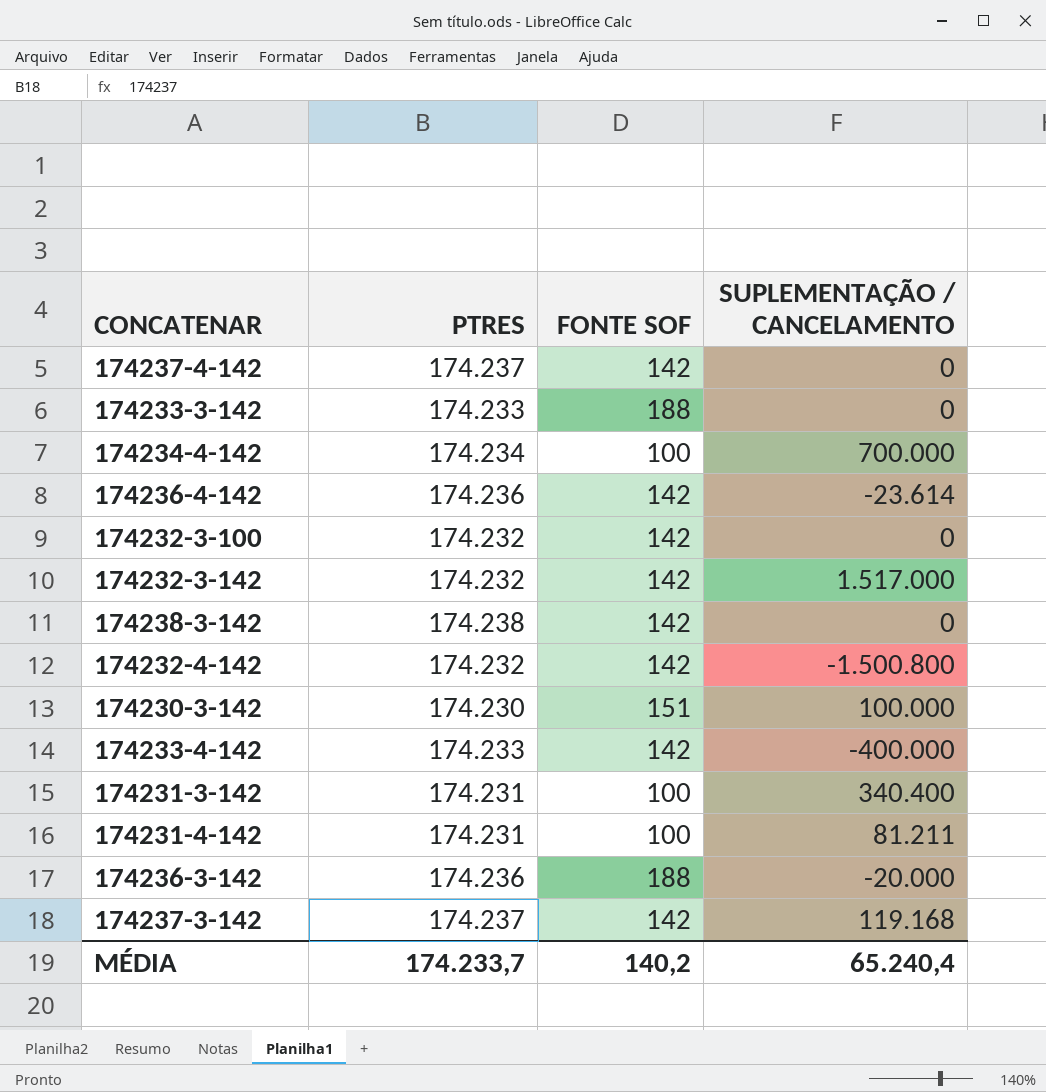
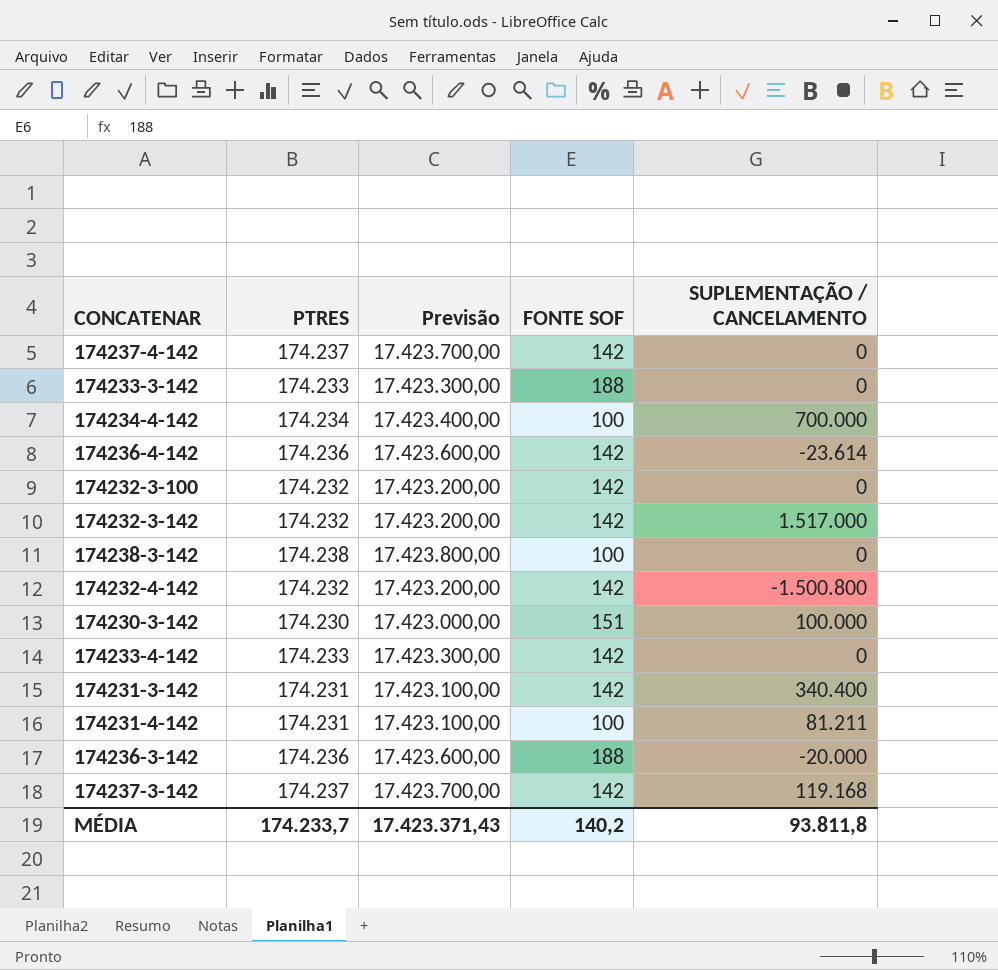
column Previsão | formula: none -> [PTRES] * 100
174238-3-142 | FONTE SOF: 142 -> 100
174233-4-142 | SUPLEMENTAÇÃO / CANCELAMENTO: -400.000 -> 0
174231-3-142 | FONTE SOF: 100 -> 142
MÉDIA | SUPLEMENTAÇÃO / CANCELAMENTO: 65.240,4 -> 93.811,8

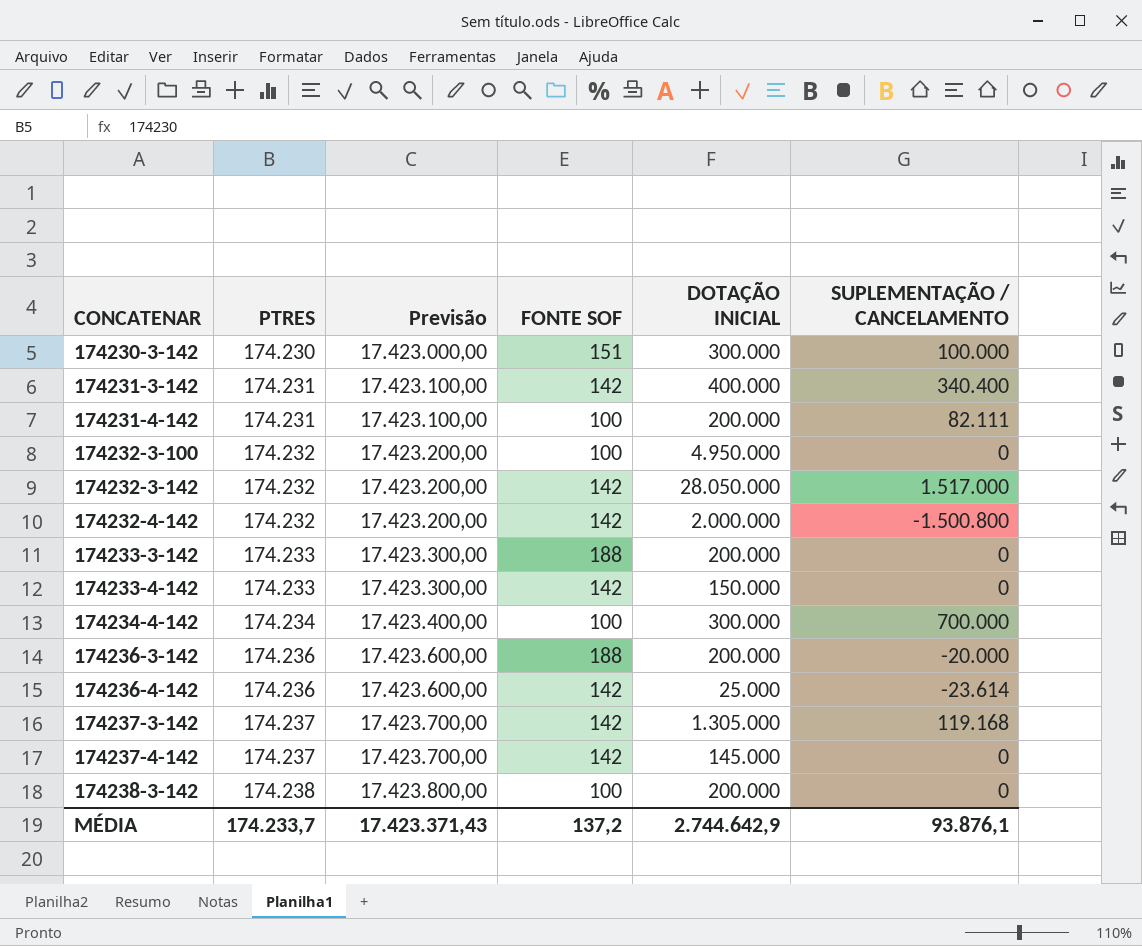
row order: none -> CONCATENAR ascending
column DOTAÇÃO INICIAL | position: none -> 5
174231-4-142 | SUPLEMENTAÇÃO / CANCELAMENTO: 81.211 -> 82.111
174232-3-100 | FONTE SOF: 142 -> 100
MÉDIA | FONTE SOF: 140,2 -> 137,2
MÉDIA | SUPLEMENTAÇÃO / CANCELAMENTO: 93.811,8 -> 93.876,1

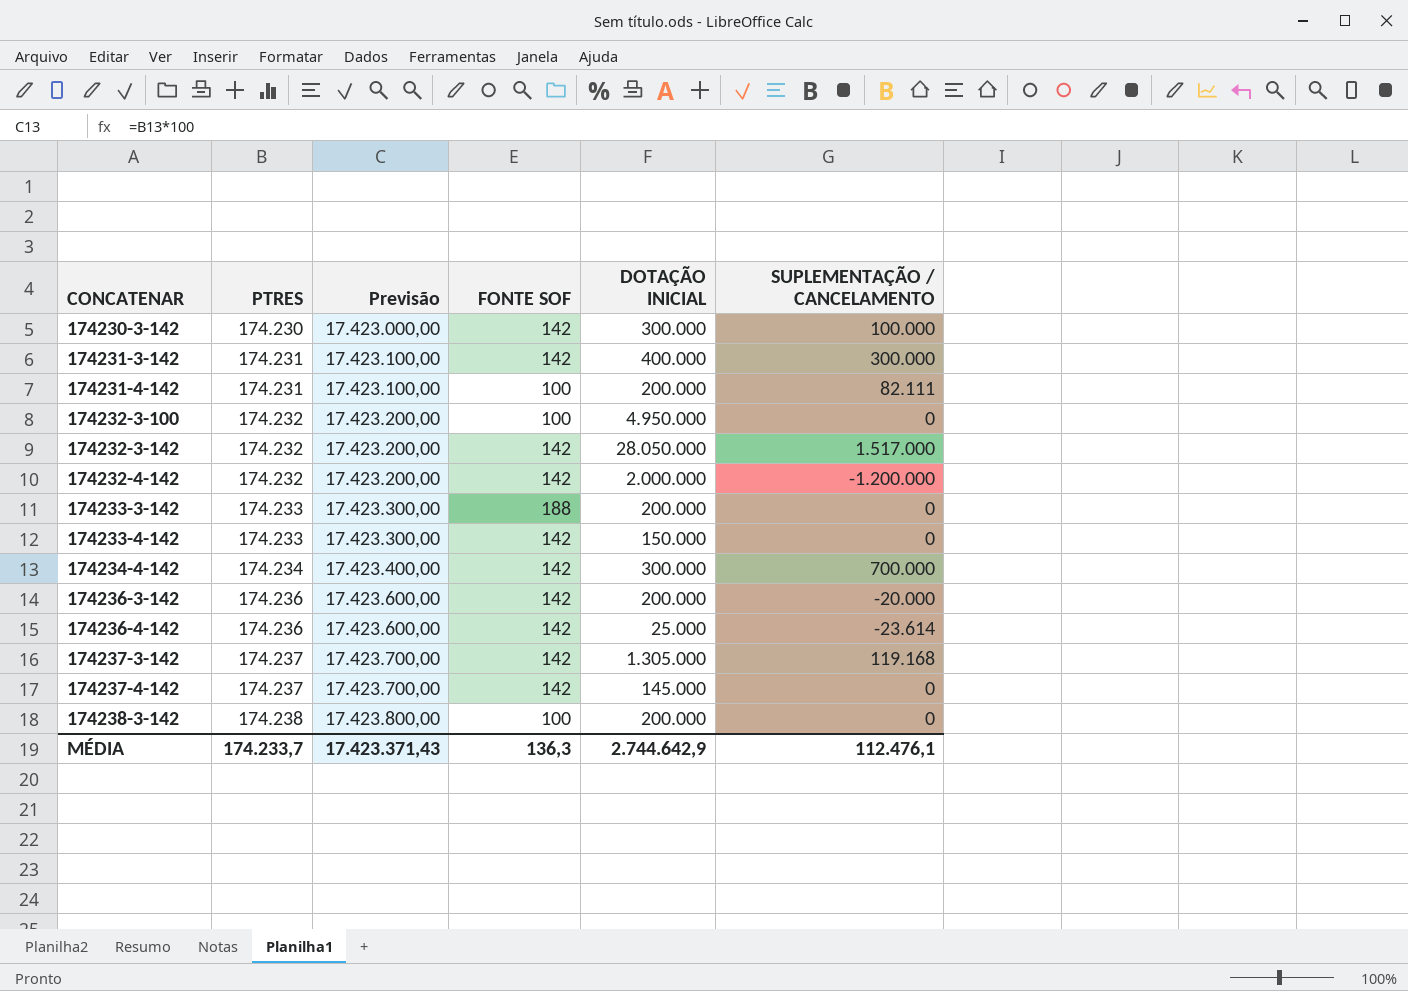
174230-3-142 | FONTE SOF: 151 -> 142
174231-3-142 | SUPLEMENTAÇÃO / CANCELAMENTO: 340.400 -> 300.000
174232-4-142 | SUPLEMENTAÇÃO / CANCELAMENTO: -1.500.800 -> -1.200.000
174234-4-142 | FONTE SOF: 100 -> 142
174236-3-142 | FONTE SOF: 188 -> 142
MÉDIA | FONTE SOF: 137,2 -> 136,3
MÉDIA | SUPLEMENTAÇÃO / CANCELAMENTO: 93.876,1 -> 112.476,1

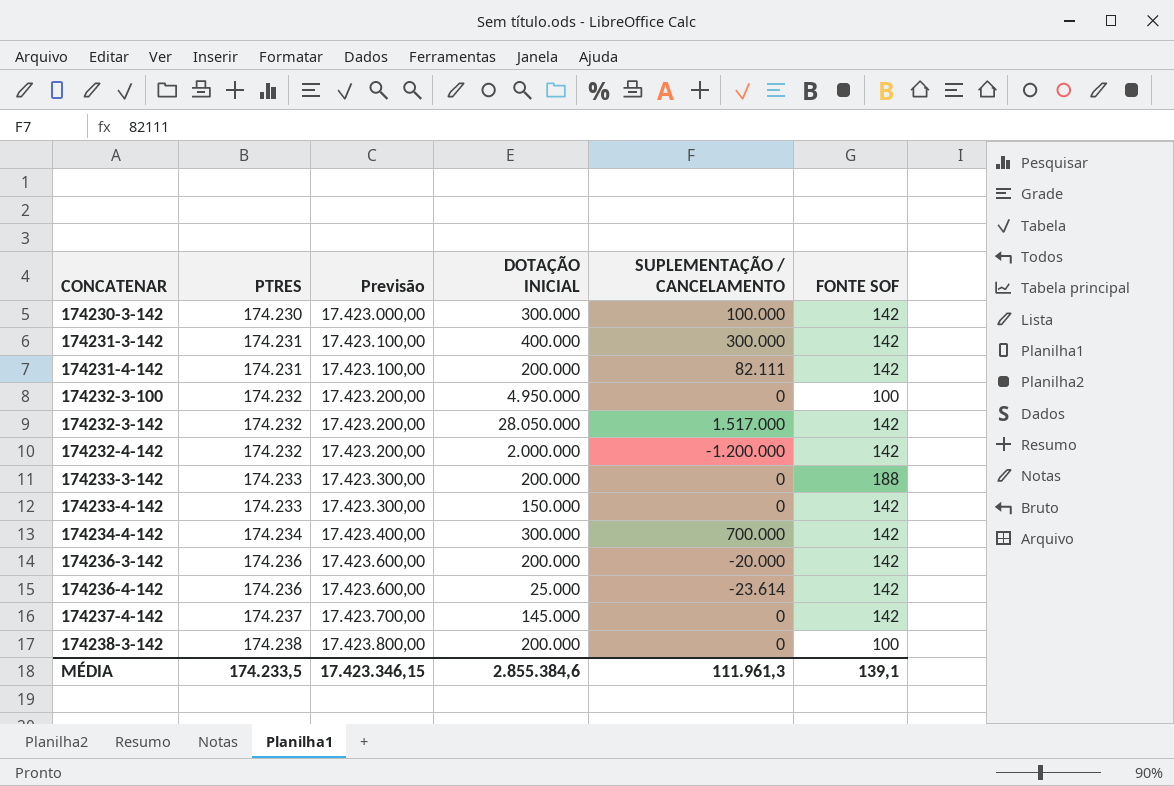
column FONTE SOF | position: 4 -> 6
row 174237-3-142: 174.237 | 17.423.700,00 | 142 | 1.305.000 | 119.168 -> none
174231-4-142 | FONTE SOF: 100 -> 142
MÉDIA | PTRES: 174.233,7 -> 174.233,5
MÉDIA | Previsão: 17.423.371,43 -> 17.423.346,15
MÉDIA | DOTAÇÃO INICIAL: 2.744.642,9 -> 2.855.384,6
MÉDIA | SUPLEMENTAÇÃO / CANCELAMENTO: 112.476,1 -> 111.961,3
MÉDIA | FONTE SOF: 136,3 -> 139,1

